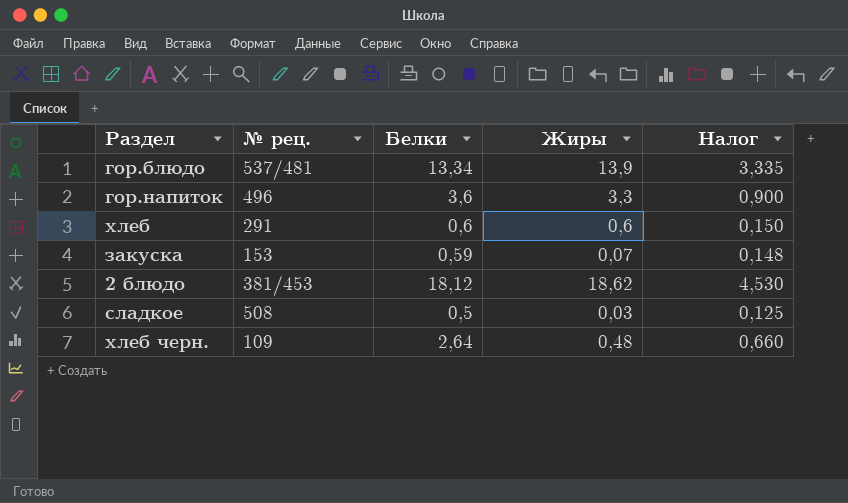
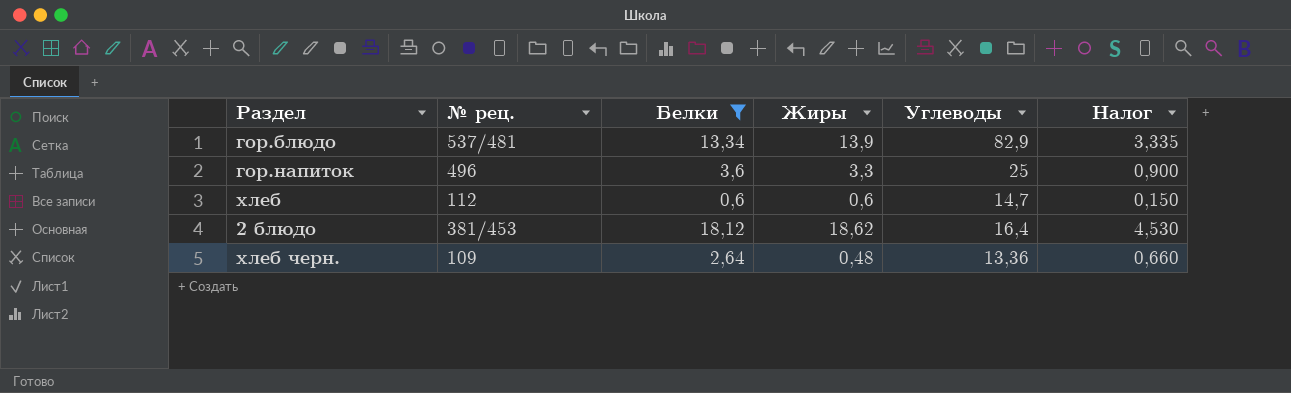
filter: none -> Белки >= 0,6
column Углеводы | position: none -> 5
хлеб | № рец.: 291 -> 112

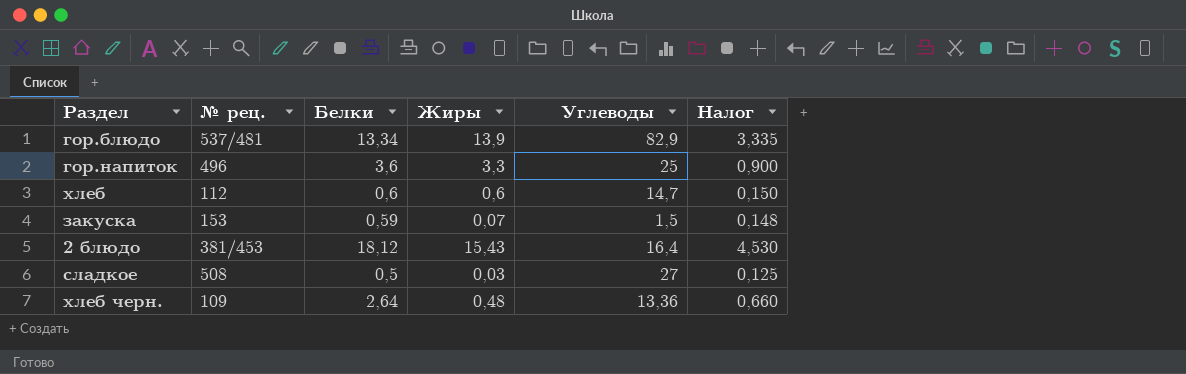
filter: Белки >= 0,6 -> none
2 блюдо | Жиры: 18,62 -> 15,43

